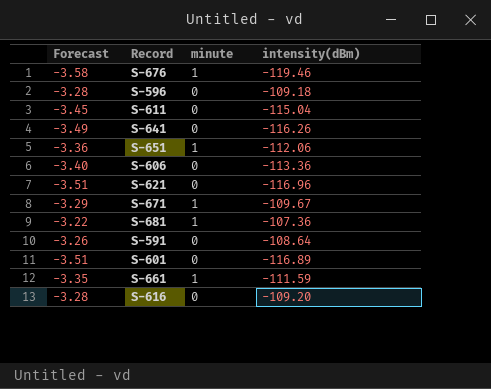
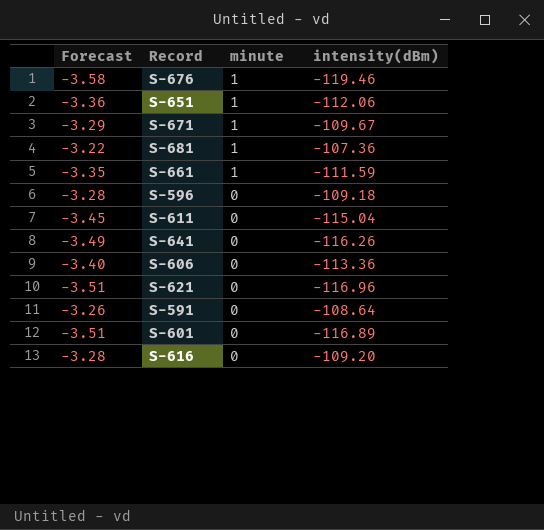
row order: none -> minute descending

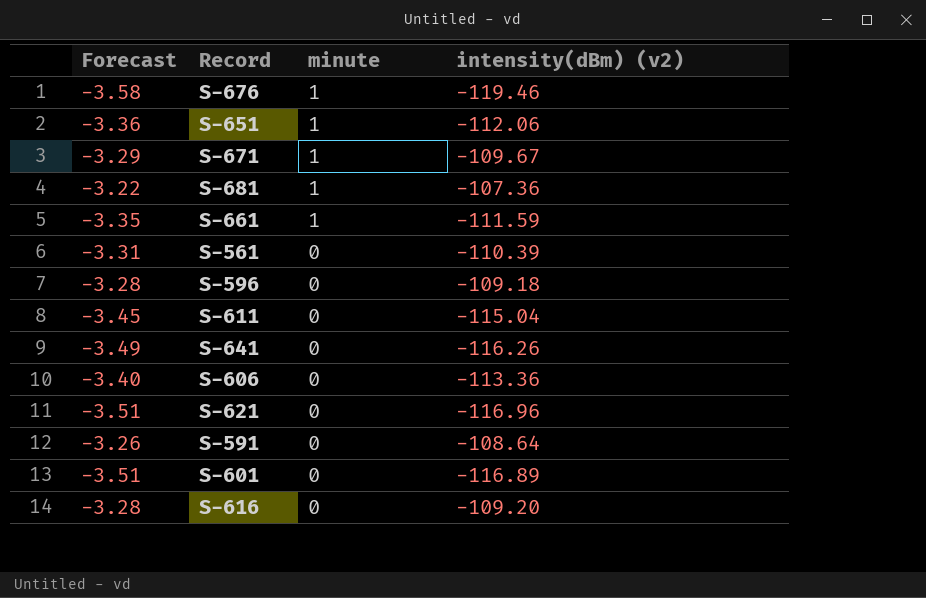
column name: intensity(dBm) -> intensity(dBm) (v2)
row S-561: none -> -3.31 | 0 | -110.39

